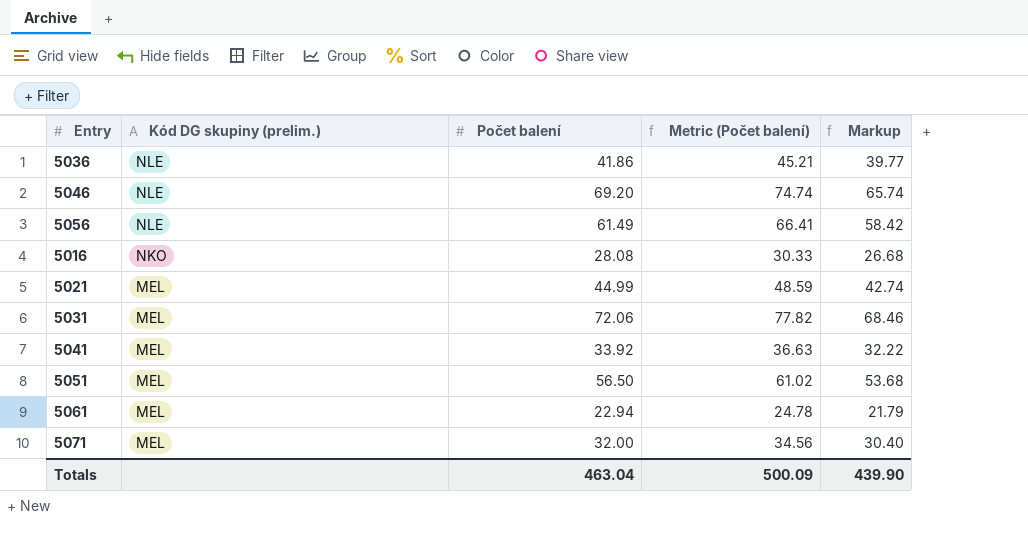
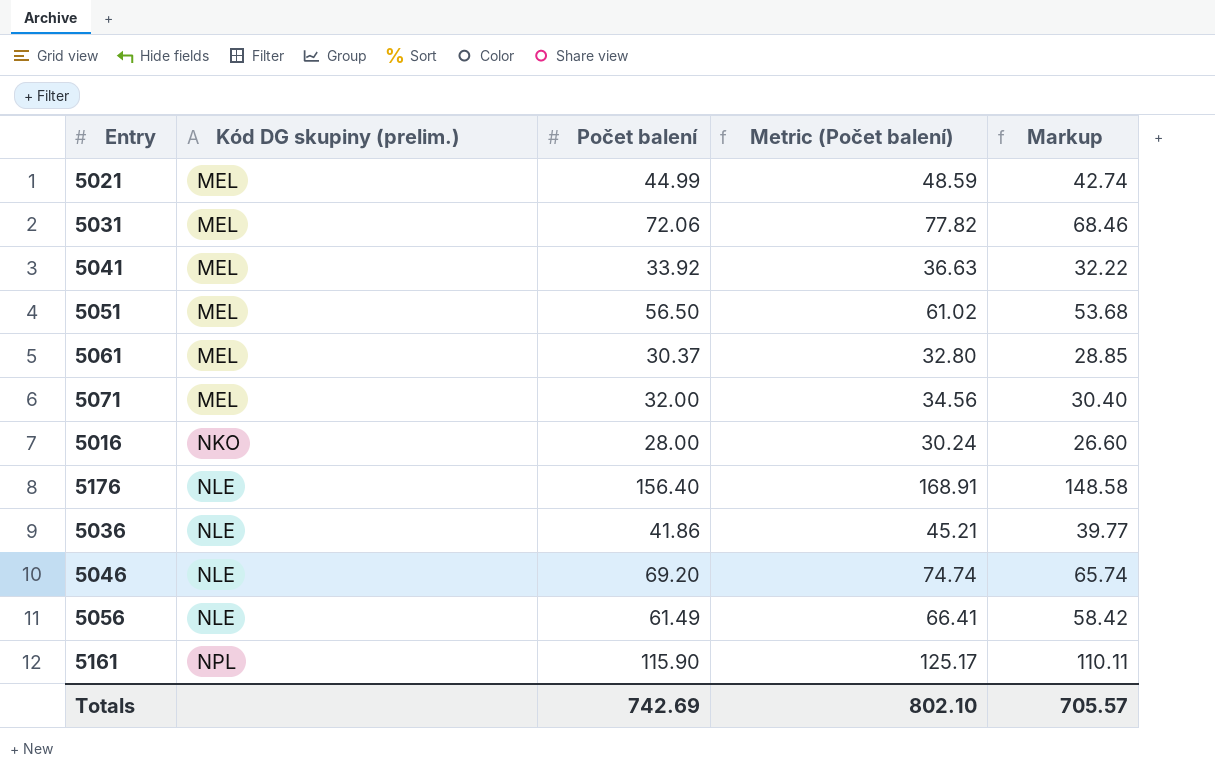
row order: Kód DG skupiny (prelim.) descending -> Kód DG skupiny (prelim.) ascending
5061 | Počet balení: 22.94 -> 30.37
5061 | Metric (Počet balení): 24.78 -> 32.80
5061 | Markup: 21.79 -> 28.85
5016 | Počet balení: 28.08 -> 28.00
5016 | Metric (Počet balení): 30.33 -> 30.24
5016 | Markup: 26.68 -> 26.60
row 5176: none -> NLE | 156.40 | 168.91 | 148.58
row 5161: none -> NPL | 115.90 | 125.17 | 110.11
Totals | Počet balení: 463.04 -> 742.69
Totals | Metric (Počet balení): 500.09 -> 802.10
Totals | Markup: 439.90 -> 705.57

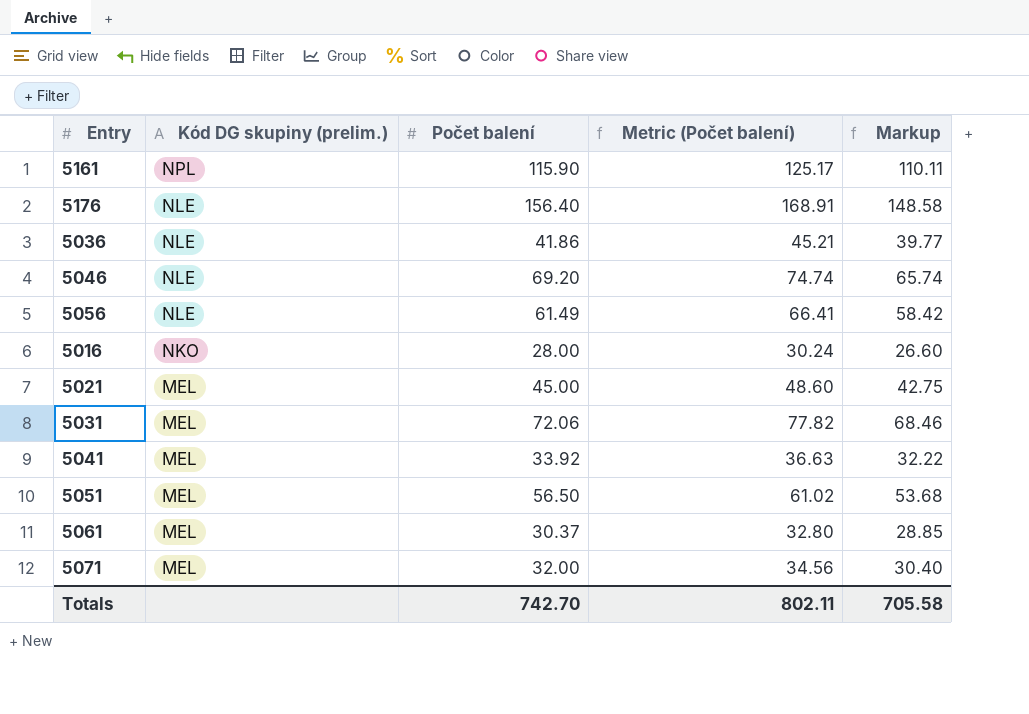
row order: Kód DG skupiny (prelim.) ascending -> Kód DG skupiny (prelim.) descending
5021 | Počet balení: 44.99 -> 45.00
5021 | Metric (Počet balení): 48.59 -> 48.60
5021 | Markup: 42.74 -> 42.75
Totals | Počet balení: 742.69 -> 742.70
Totals | Metric (Počet balení): 802.10 -> 802.11
Totals | Markup: 705.57 -> 705.58

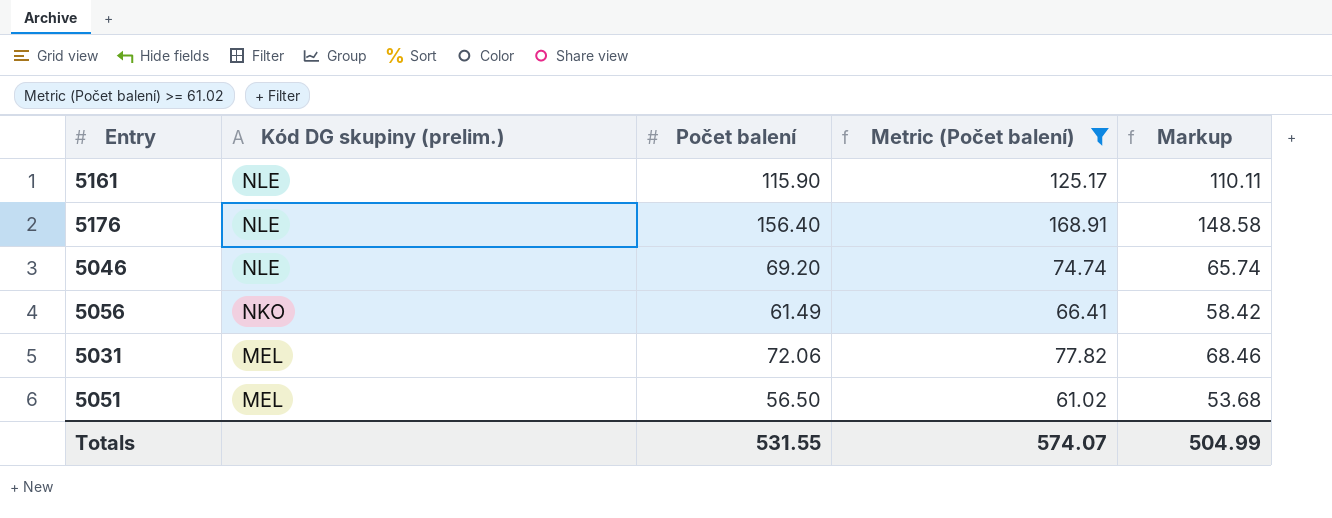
filter: none -> Metric (Počet balení) >= 61.02
5161 | Kód DG skupiny (prelim.): NPL -> NLE
5056 | Kód DG skupiny (prelim.): NLE -> NKO
Totals | Počet balení: 742.70 -> 531.55
Totals | Metric (Počet balení): 802.11 -> 574.07
Totals | Markup: 705.58 -> 504.99

